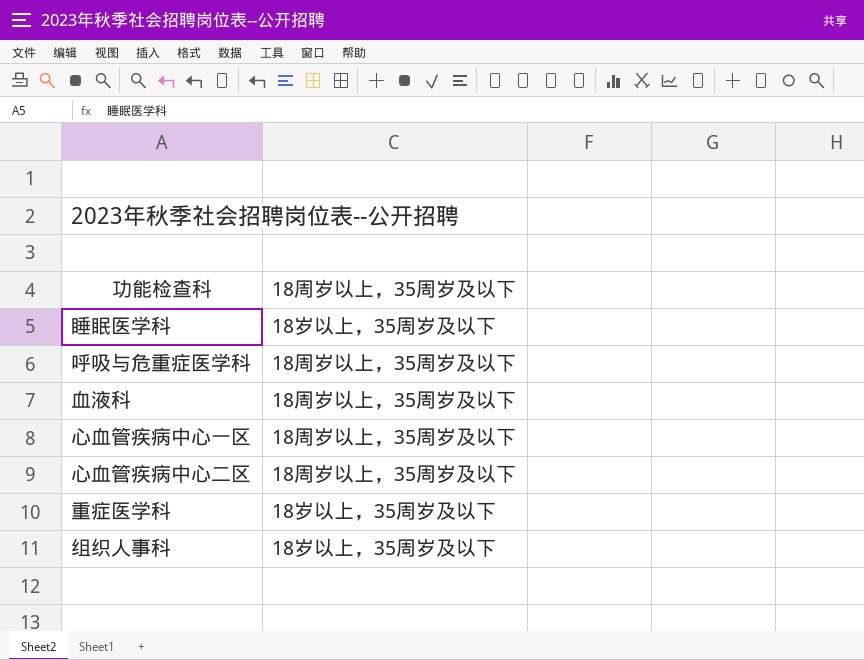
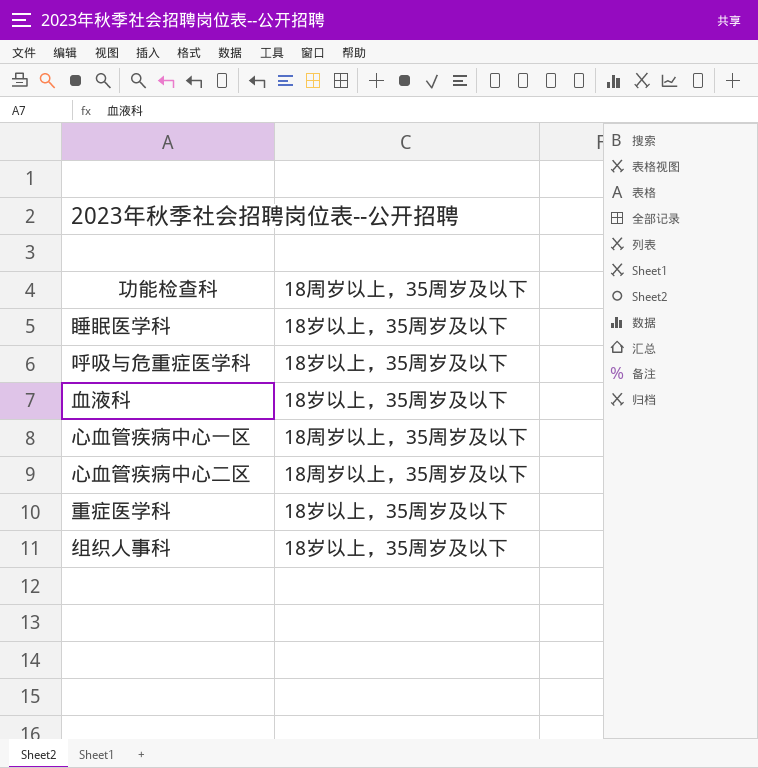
呼吸与危重症医学科 | 18周岁以上，35周岁及以下: 18周岁以上，35周岁及以下 -> 18岁以上，35周岁及以下
血液科 | 18周岁以上，35周岁及以下: 18周岁以上，35周岁及以下 -> 18岁以上，35周岁及以下

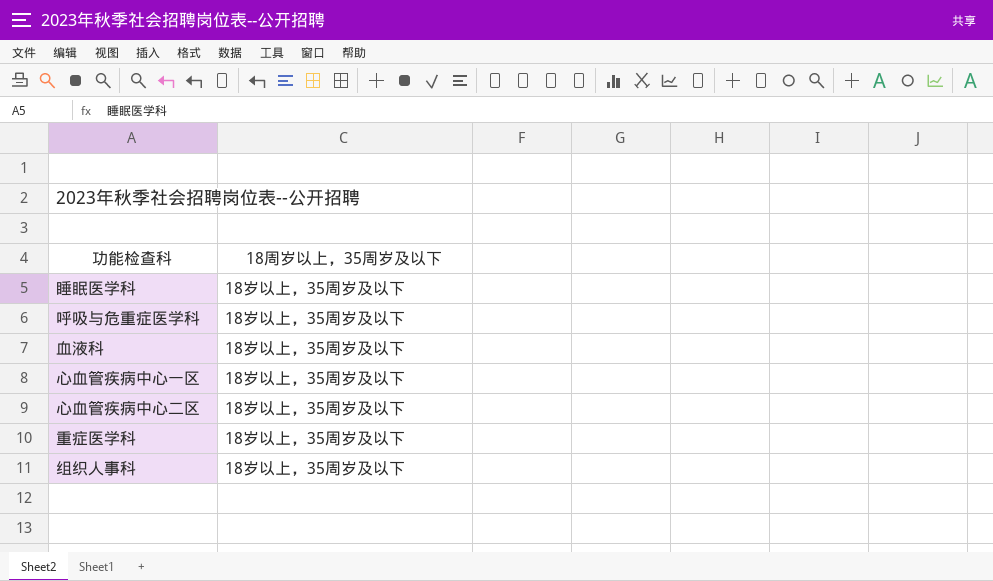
心血管疾病中心一区 | 18周岁以上，35周岁及以下: 18周岁以上，35周岁及以下 -> 18岁以上，35周岁及以下
心血管疾病中心二区 | 18周岁以上，35周岁及以下: 18周岁以上，35周岁及以下 -> 18岁以上，35周岁及以下

